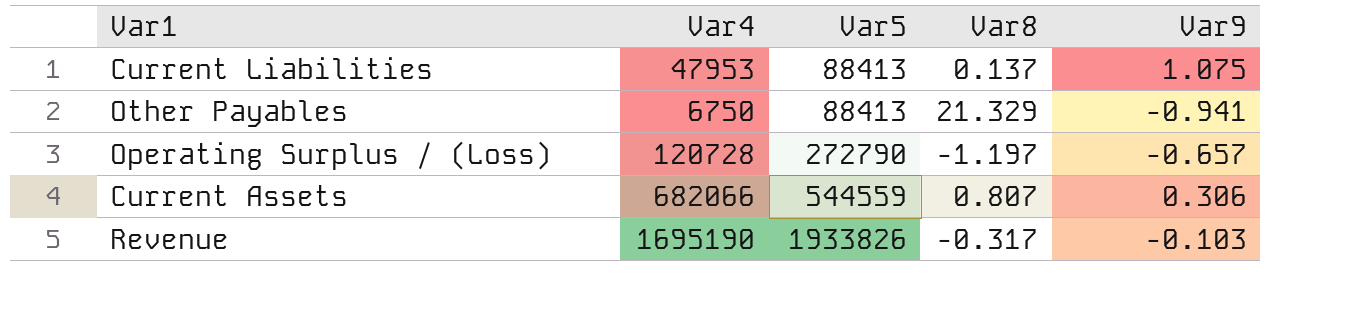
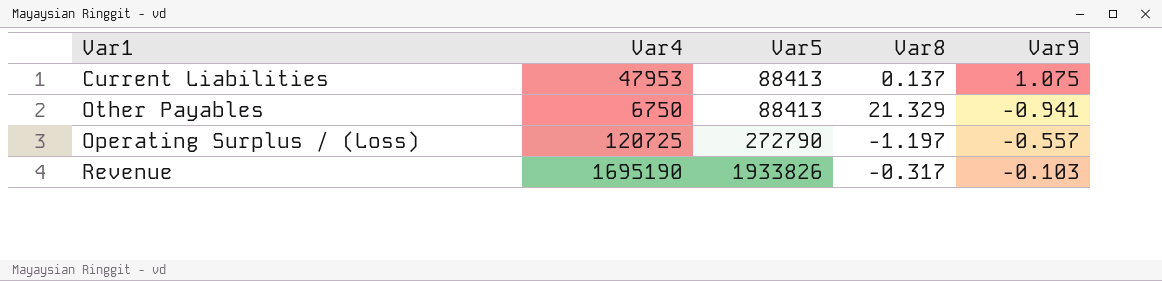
row Current Assets: 682066 | 544559 | 0.807 | 0.306 -> none
Operating Surplus / (Loss) | Var4: 120728 -> 120725
Operating Surplus / (Loss) | Var9: -0.657 -> -0.557

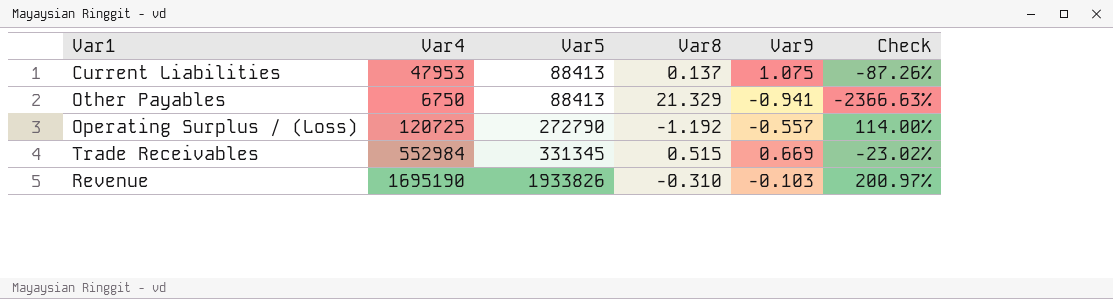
column Check | formula: none -> ([Var8] - [Var9]) / [Var9]
Operating Surplus / (Loss) | Var8: -1.197 -> -1.192
row Trade Receivables: none -> 552984 | 331345 | 0.515 | 0.669 | -23.02%
Revenue | Var8: -0.317 -> -0.310

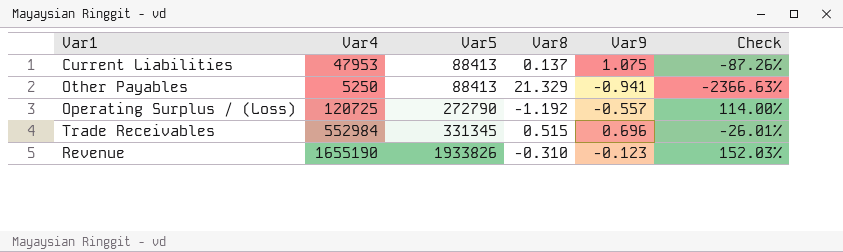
Other Payables | Var4: 6750 -> 5250
Trade Receivables | Var9: 0.669 -> 0.696
Trade Receivables | Check: -23.02% -> -26.01%
Revenue | Var4: 1695190 -> 1655190
Revenue | Var9: -0.103 -> -0.123
Revenue | Check: 200.97% -> 152.03%

